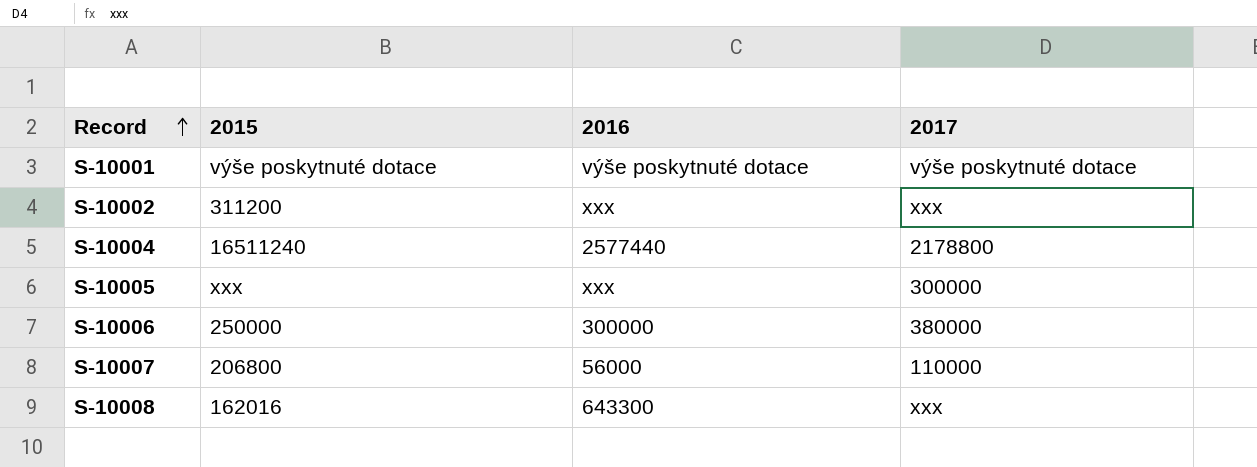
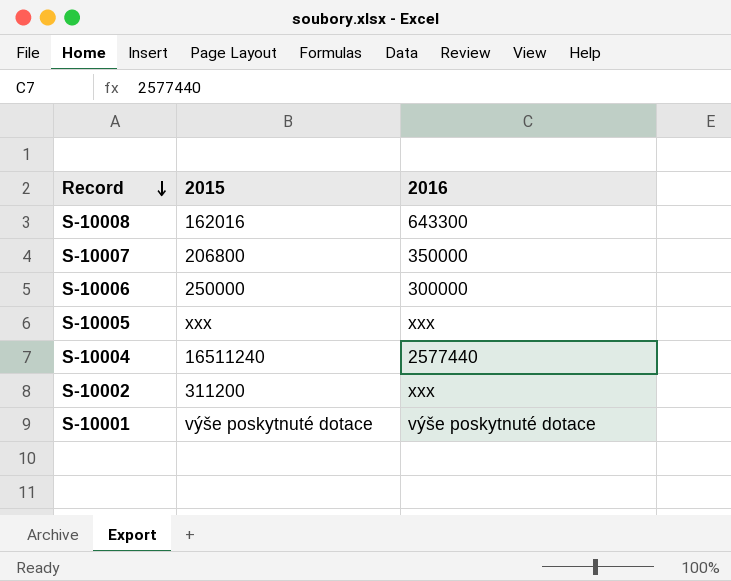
row order: Record ascending -> Record descending
column 2017 | position: 4 -> none
S-10007 | 2016: 56000 -> 350000

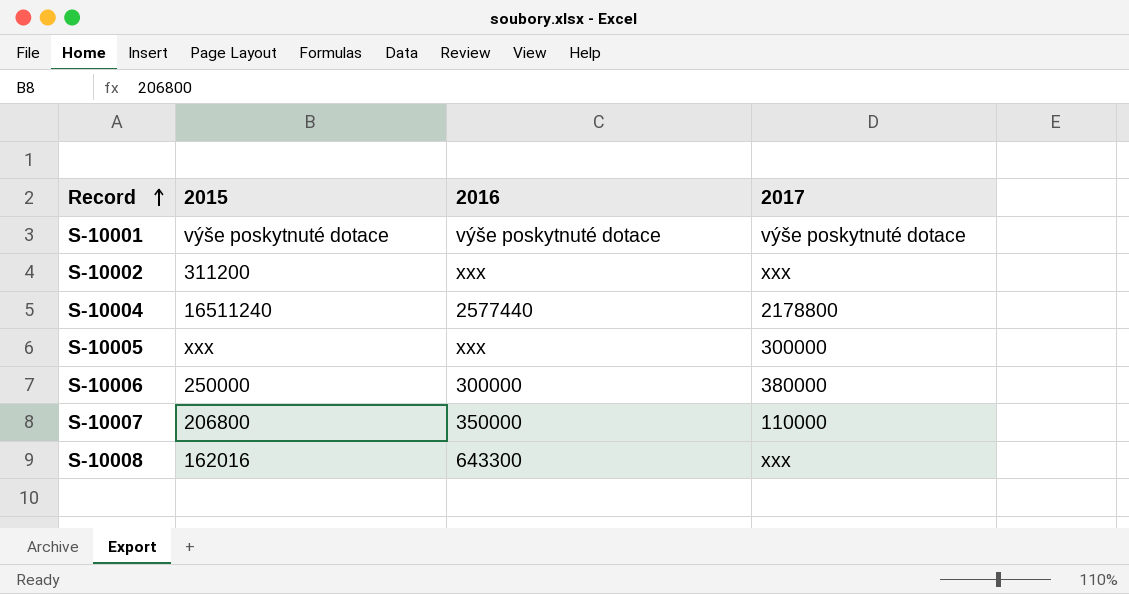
row order: Record descending -> Record ascending
column 2017 | position: none -> 4

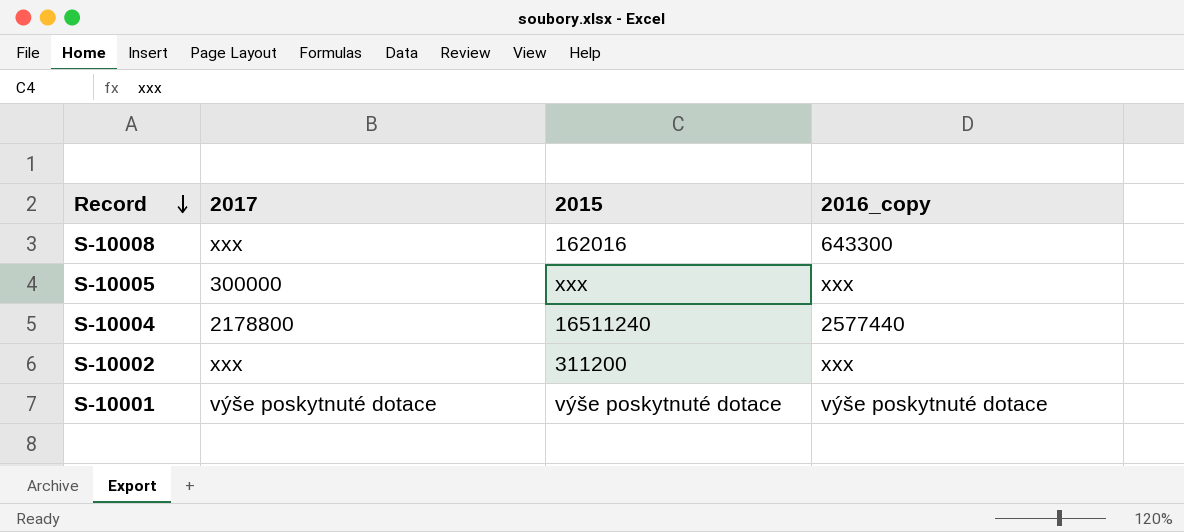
row order: Record ascending -> Record descending
column 2017 | position: 4 -> 2
column name: 2016 -> 2016_copy
row S-10006: 250000 | 300000 | 380000 -> none
row S-10007: 206800 | 350000 | 110000 -> none

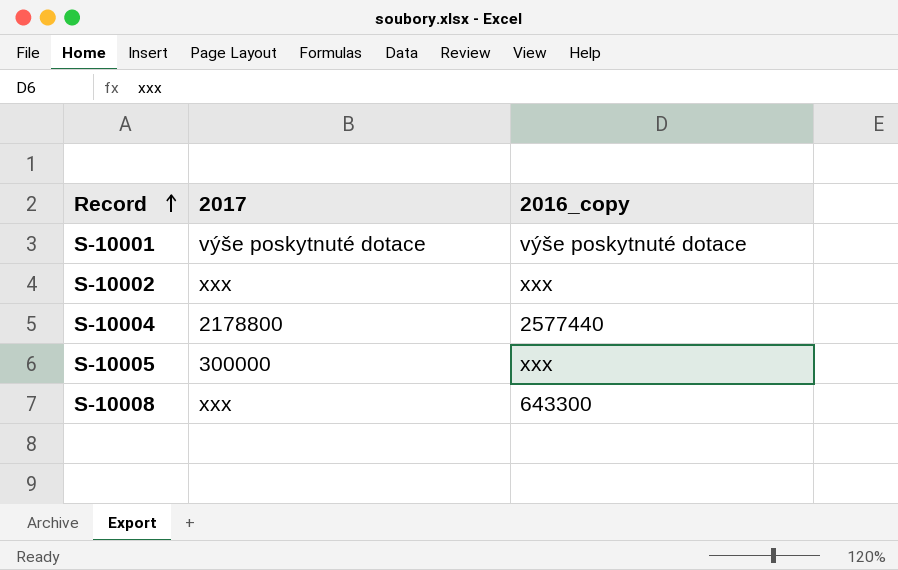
row order: Record descending -> Record ascending
column 2015 | position: 3 -> none

